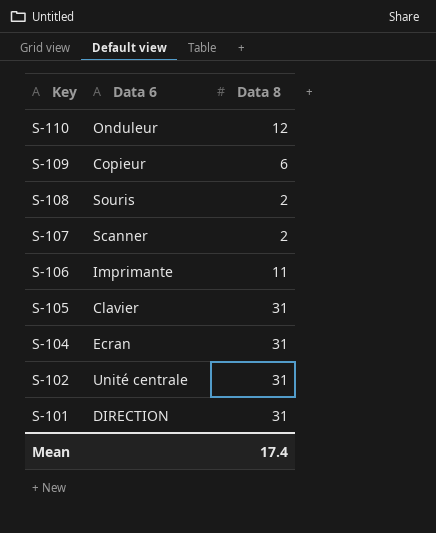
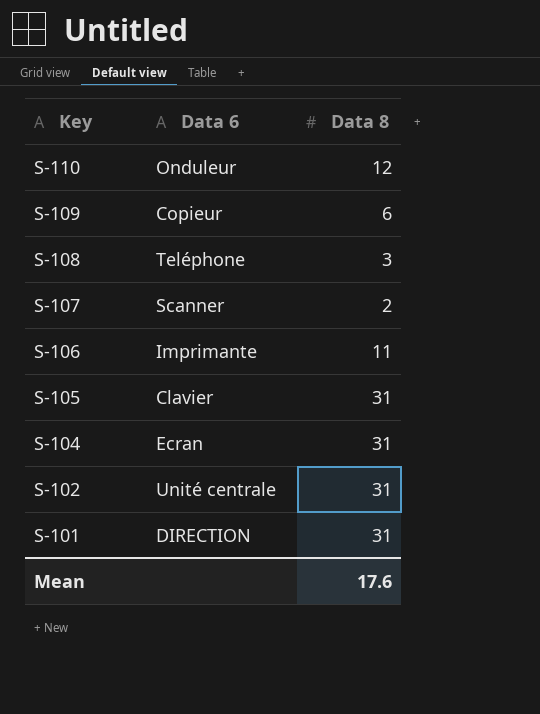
S-108 | Data 6: Souris -> Teléphone
S-108 | Data 8: 2 -> 3
Mean | Data 8: 17.4 -> 17.6

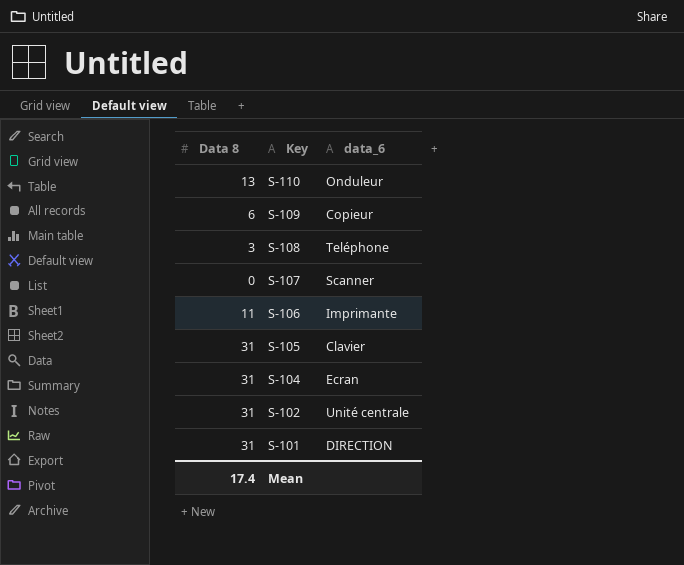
column Data 8 | position: 3 -> 1
column name: Data 6 -> data_6
S-110 | Data 8: 12 -> 13
S-107 | Data 8: 2 -> 0
Mean | Data 8: 17.6 -> 17.4

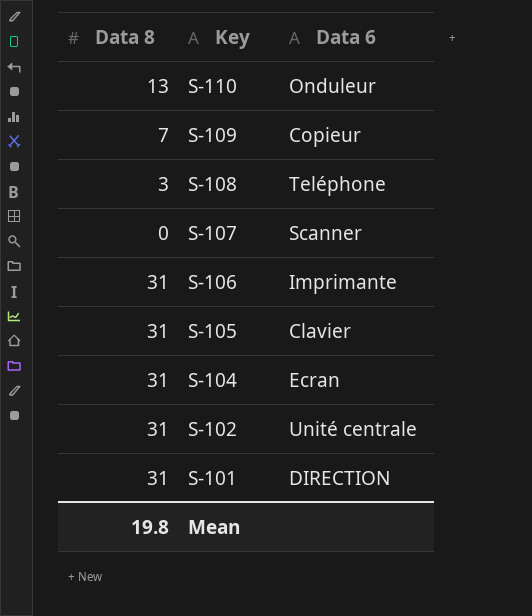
column name: data_6 -> Data 6
S-109 | Data 8: 6 -> 7
S-106 | Data 8: 11 -> 31
Mean | Data 8: 17.4 -> 19.8

